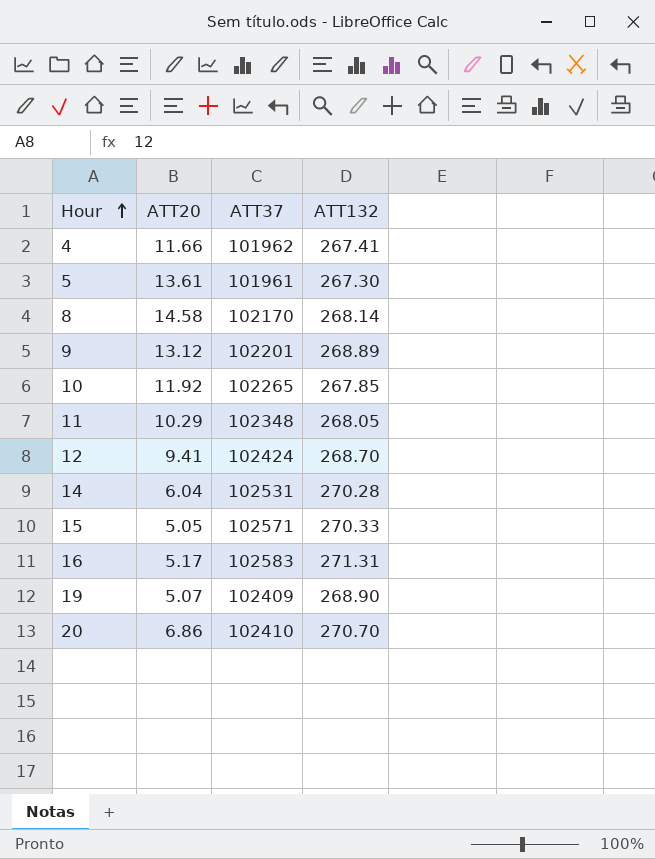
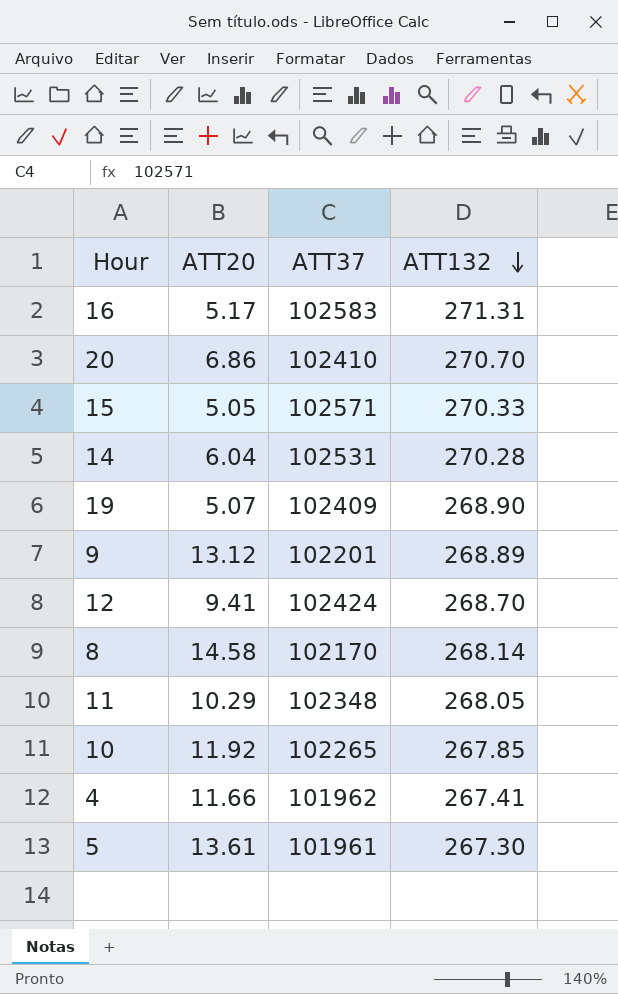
row order: Hour ascending -> ATT132 descending

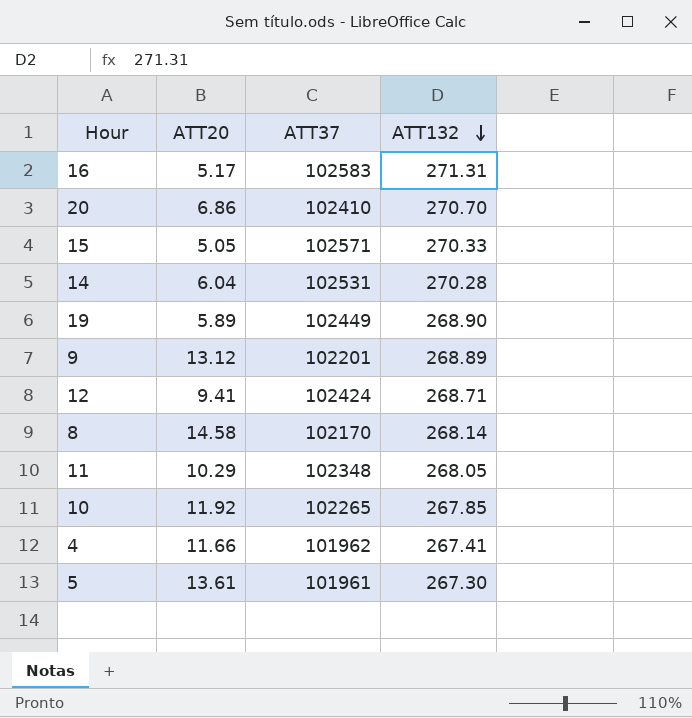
19 | ATT20: 5.07 -> 5.89
19 | ATT37: 102409 -> 102449
12 | ATT132: 268.70 -> 268.71

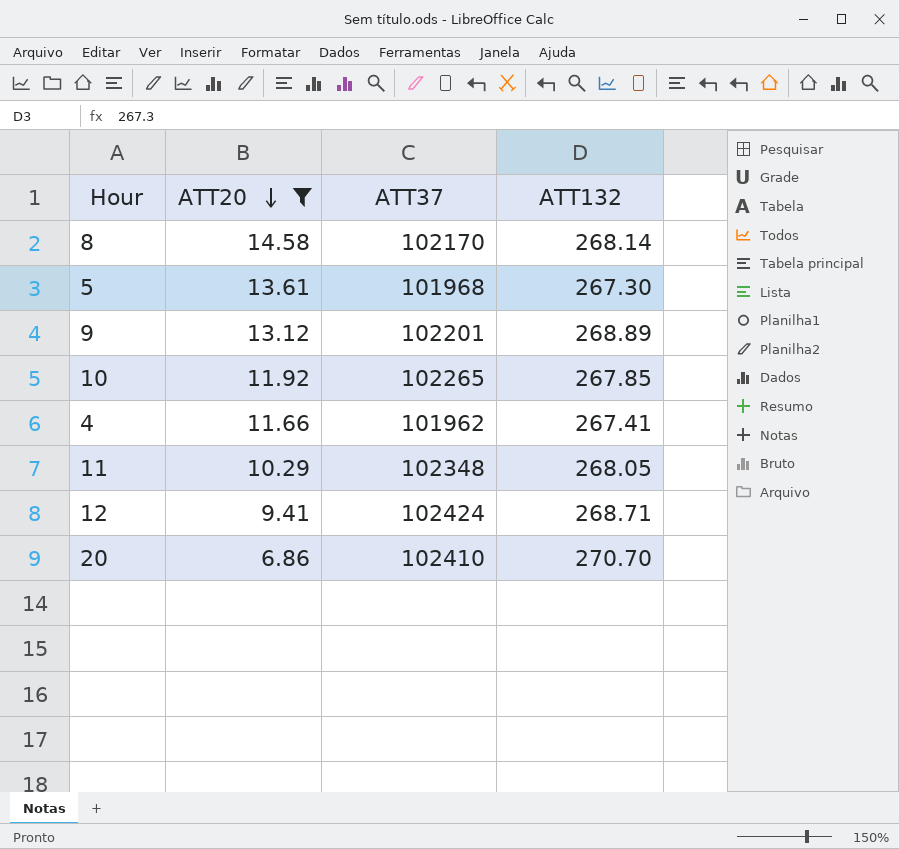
filter: none -> ATT20 >= 6.86
row order: ATT132 descending -> ATT20 descending
5 | ATT37: 101961 -> 101968

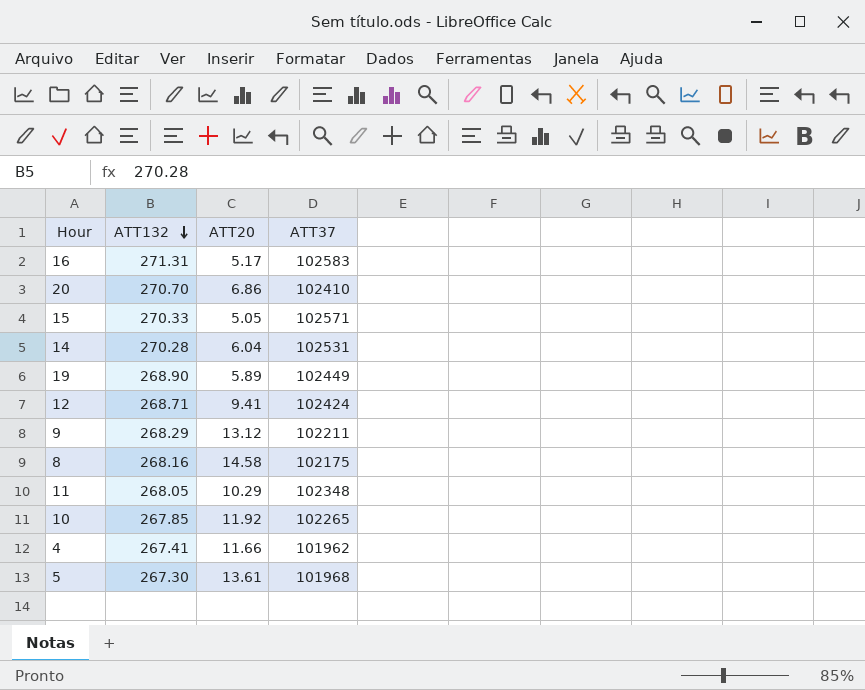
filter: ATT20 >= 6.86 -> none
row order: ATT20 descending -> ATT132 descending
column ATT132 | position: 4 -> 2
9 | ATT132: 268.89 -> 268.29
9 | ATT37: 102201 -> 102211
8 | ATT132: 268.14 -> 268.16
8 | ATT37: 102170 -> 102175

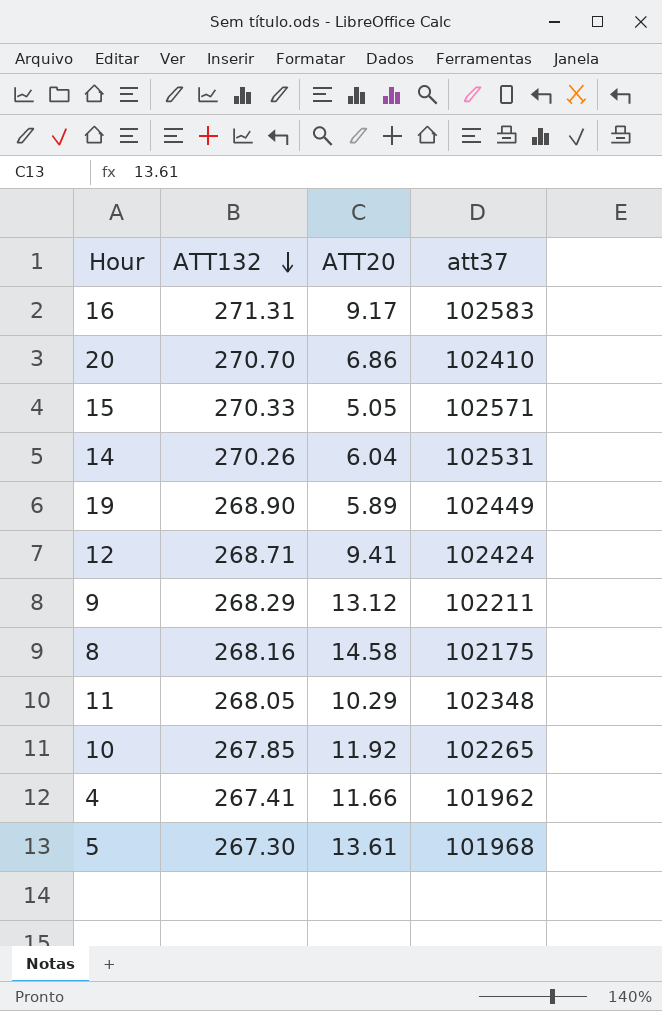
column name: ATT37 -> att37
16 | ATT20: 5.17 -> 9.17
14 | ATT132: 270.28 -> 270.26

